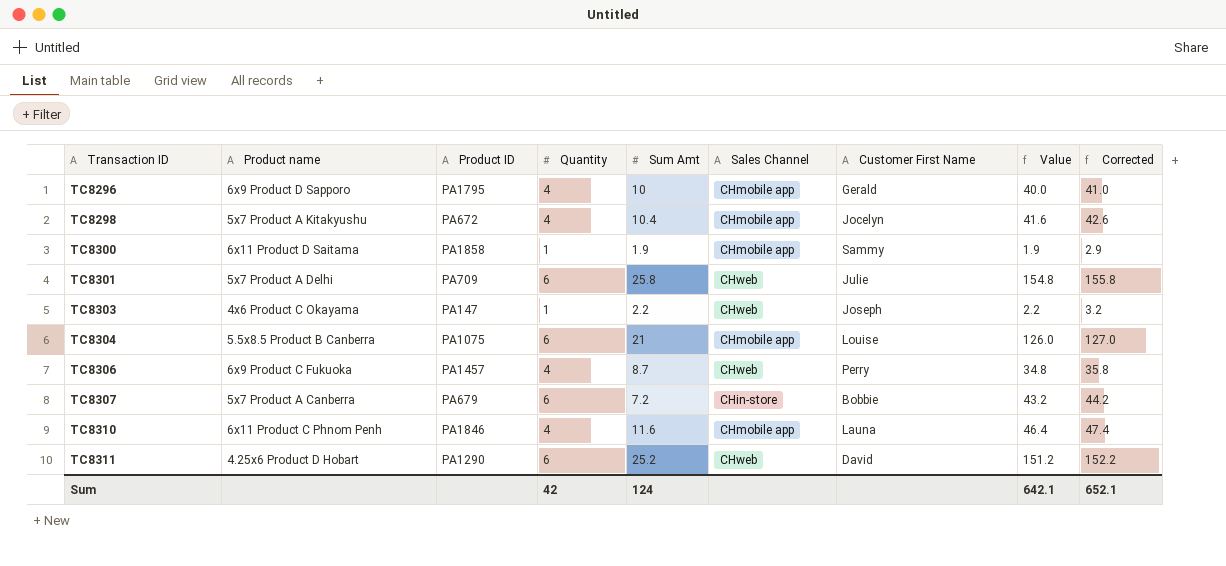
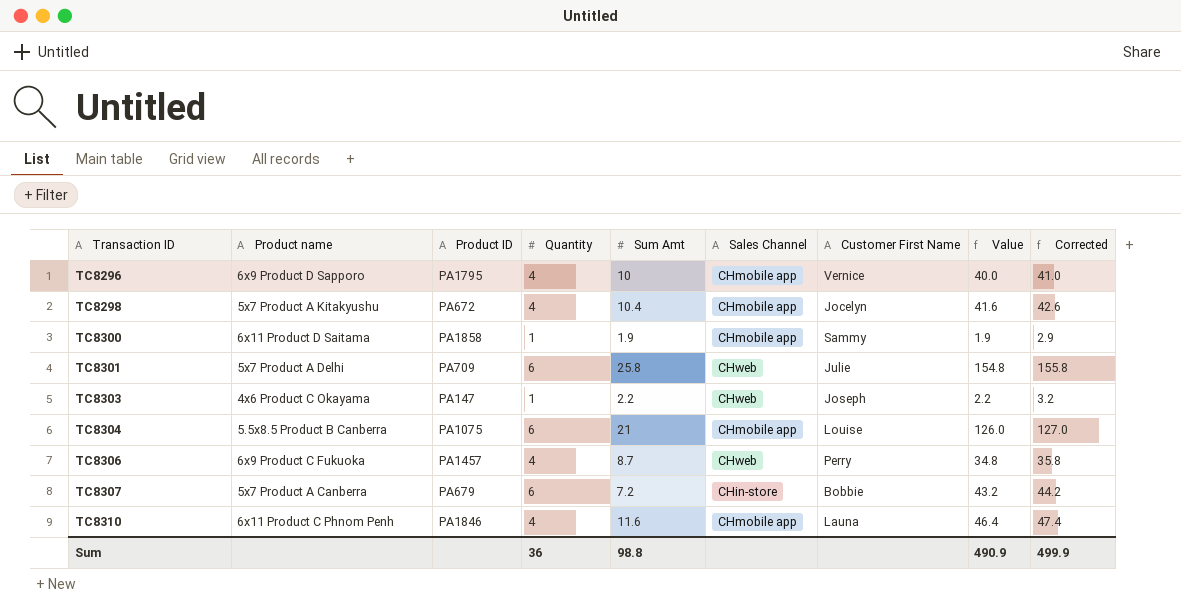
row TC8311: 4.25x6 Product D Hobart | PA1290 | 6 | 25.2 | CHweb | David | 151.2 | 152.2 -> none
TC8296 | Customer First Name: Gerald -> Vernice
Sum | Quantity: 42 -> 36
Sum | Sum Amt: 124 -> 98.8
Sum | Value: 642.1 -> 490.9
Sum | Corrected: 652.1 -> 499.9

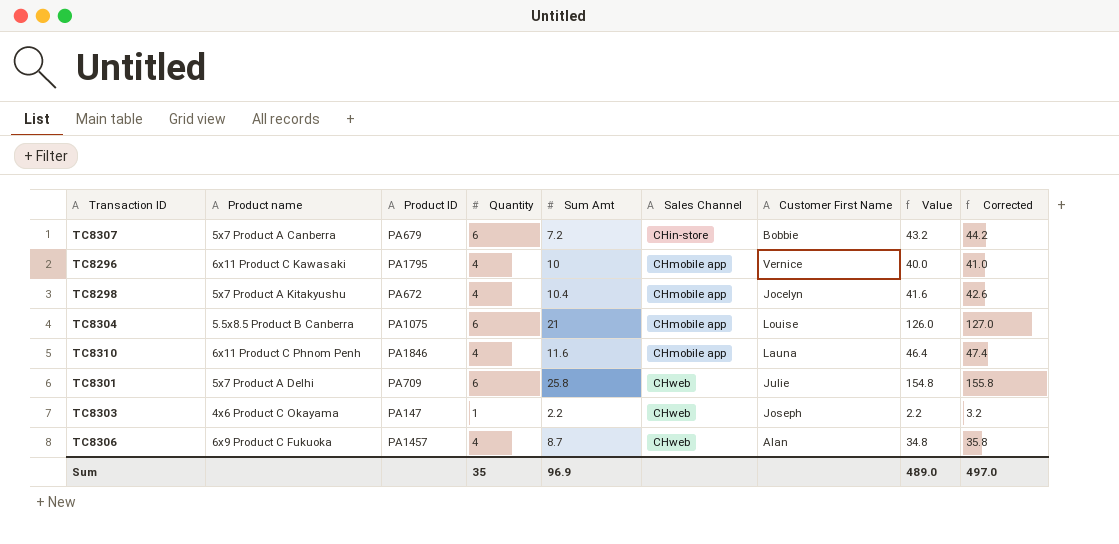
row order: Transaction ID ascending -> Sales Channel ascending
row TC8300: 6x11 Product D Saitama | PA1858 | 1 | 1.9 | CHmobile app | Sammy | 1.9 | 2.9 -> none
TC8296 | Product name: 6x9 Product D Sapporo -> 6x11 Product C Kawasaki
TC8306 | Customer First Name: Perry -> Alan
Sum | Quantity: 36 -> 35
Sum | Sum Amt: 98.8 -> 96.9
Sum | Value: 490.9 -> 489.0
Sum | Corrected: 499.9 -> 497.0

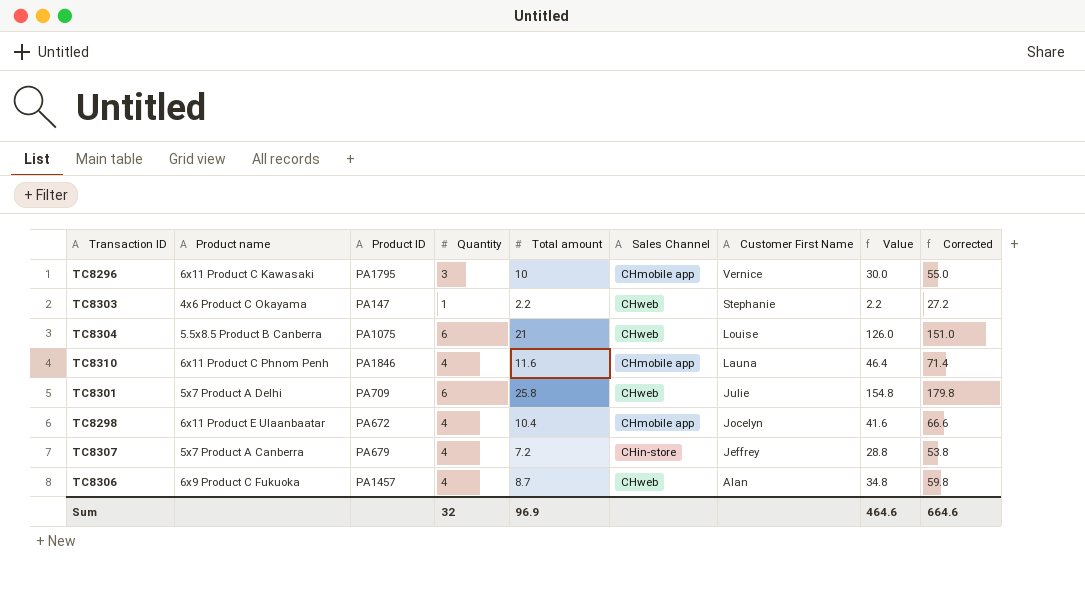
row order: Sales Channel ascending -> Customer First Name descending
column name: Sum Amt -> Total amount
column Corrected | formula: [Value] + 1 -> [Value] + 25
TC8296 | Quantity: 4 -> 3
TC8296 | Value: 40.0 -> 30.0
TC8303 | Customer First Name: Joseph -> Stephanie
TC8304 | Sales Channel: CHmobile app -> CHweb
TC8298 | Product name: 5x7 Product A Kitakyushu -> 6x11 Product E Ulaanbaatar
TC8307 | Quantity: 6 -> 4
TC8307 | Customer First Name: Bobbie -> Jeffrey
TC8307 | Value: 43.2 -> 28.8
Sum | Quantity: 35 -> 32
Sum | Value: 489.0 -> 464.6
Sum | Corrected: 497.0 -> 664.6

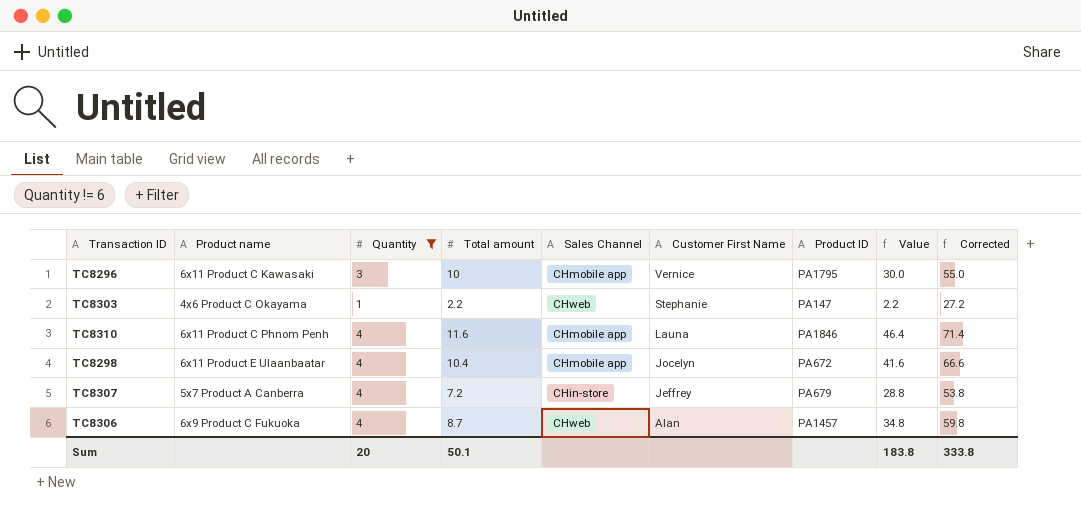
filter: none -> Quantity != 6
column Product ID | position: 3 -> 7
Sum | Quantity: 32 -> 20
Sum | Total amount: 96.9 -> 50.1
Sum | Value: 464.6 -> 183.8
Sum | Corrected: 664.6 -> 333.8

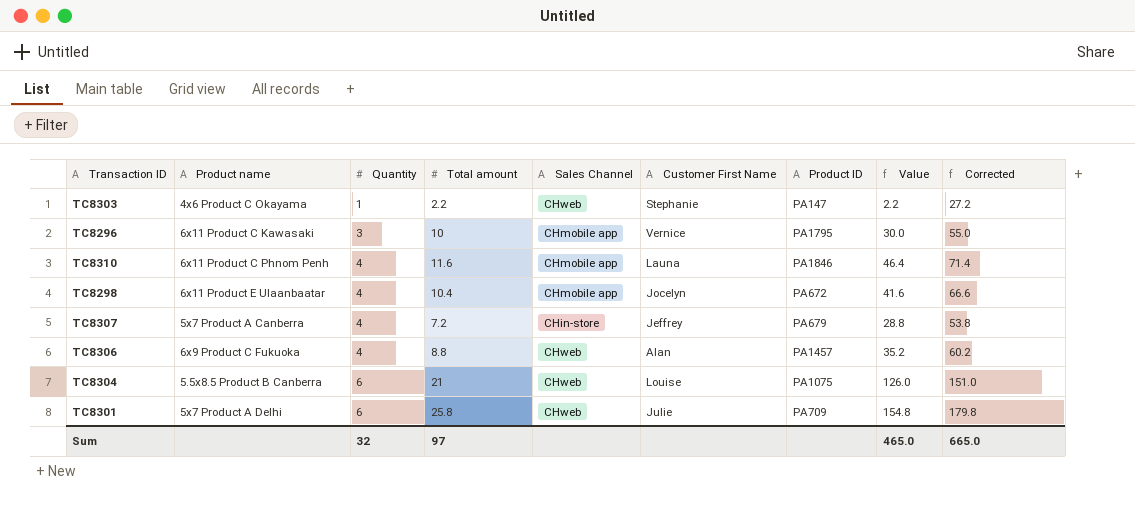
filter: Quantity != 6 -> none
row order: Customer First Name descending -> Quantity ascending
TC8306 | Total amount: 8.7 -> 8.8
TC8306 | Value: 34.8 -> 35.2
TC8306 | Corrected: 59.8 -> 60.2
Sum | Quantity: 20 -> 32
Sum | Total amount: 50.1 -> 97
Sum | Value: 183.8 -> 465.0
Sum | Corrected: 333.8 -> 665.0

